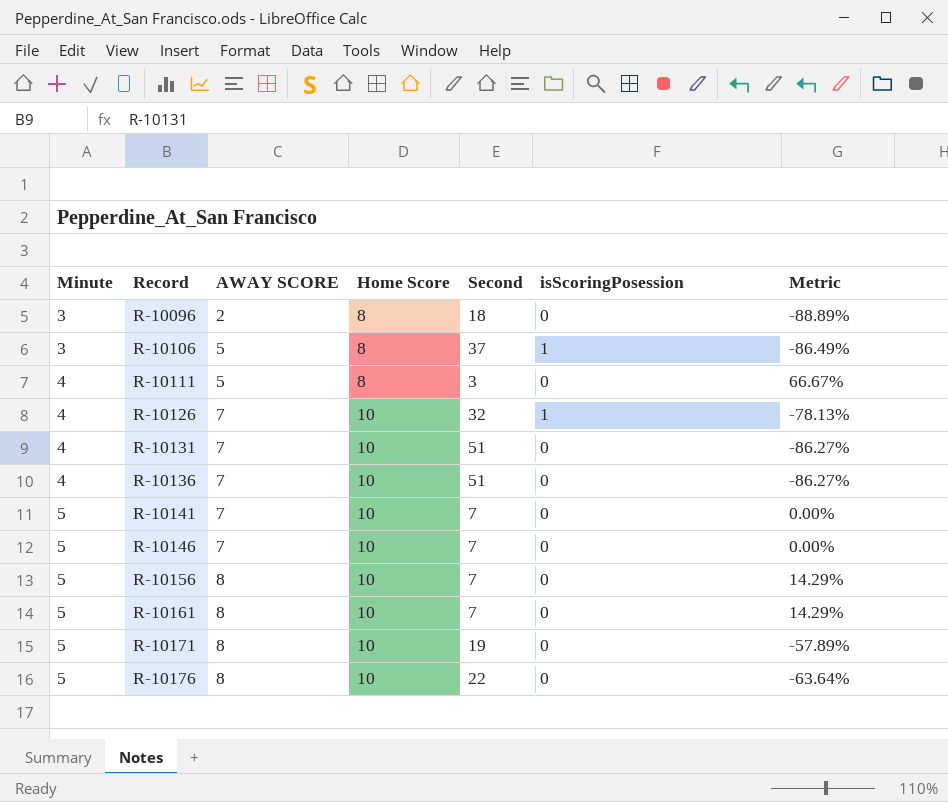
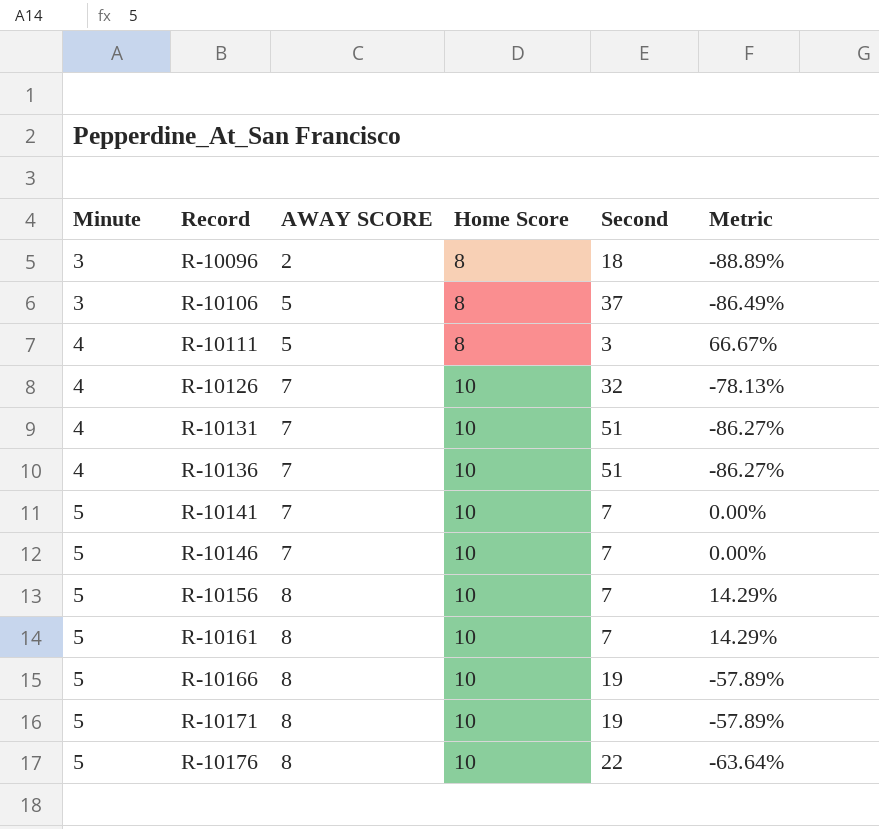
column isScoringPosession | position: 6 -> none
row R-10166: none -> 5 | 8 | 10 | 19 | -57.89%

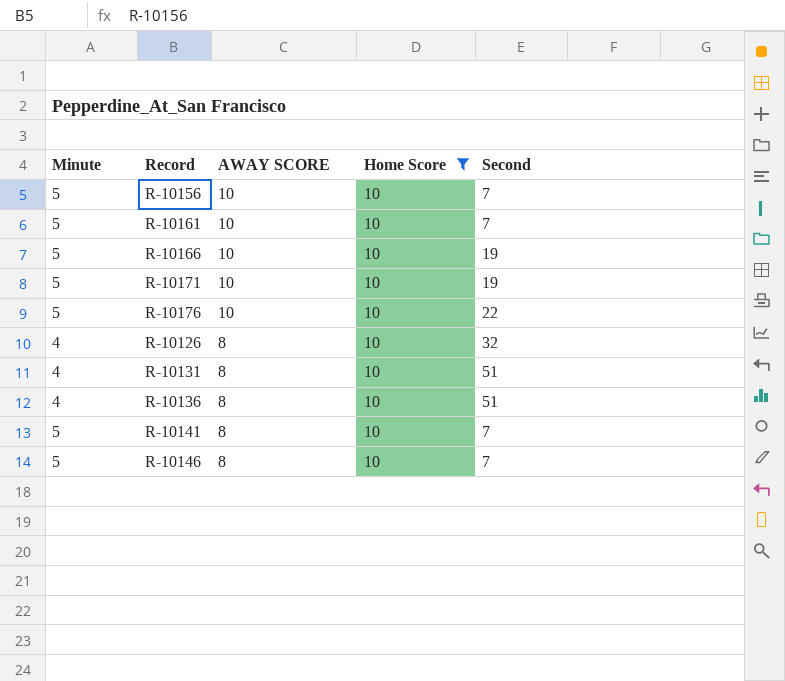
filter: none -> Home Score = 10
row order: Minute ascending -> AWAY SCORE descending
column Metric | formula: ([AWAY SCORE] - [Second]) / [Second] -> none
R-10156 | AWAY SCORE: 8 -> 10
R-10161 | AWAY SCORE: 8 -> 10
R-10166 | AWAY SCORE: 8 -> 10
R-10171 | AWAY SCORE: 8 -> 10
R-10176 | AWAY SCORE: 8 -> 10
R-10126 | AWAY SCORE: 7 -> 8
R-10131 | AWAY SCORE: 7 -> 8
R-10136 | AWAY SCORE: 7 -> 8
R-10141 | AWAY SCORE: 7 -> 8
R-10146 | AWAY SCORE: 7 -> 8

